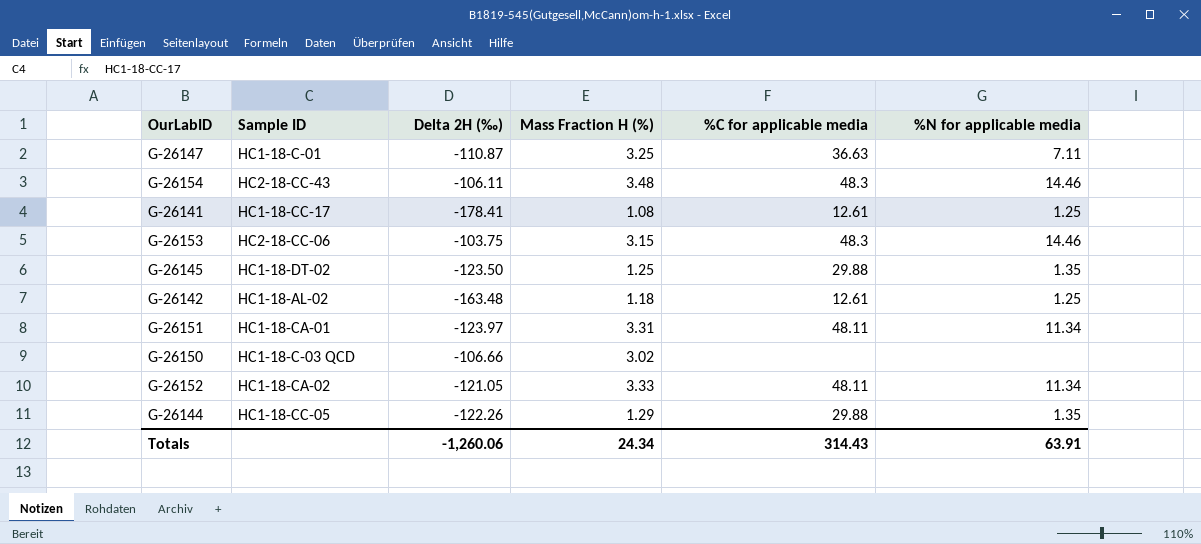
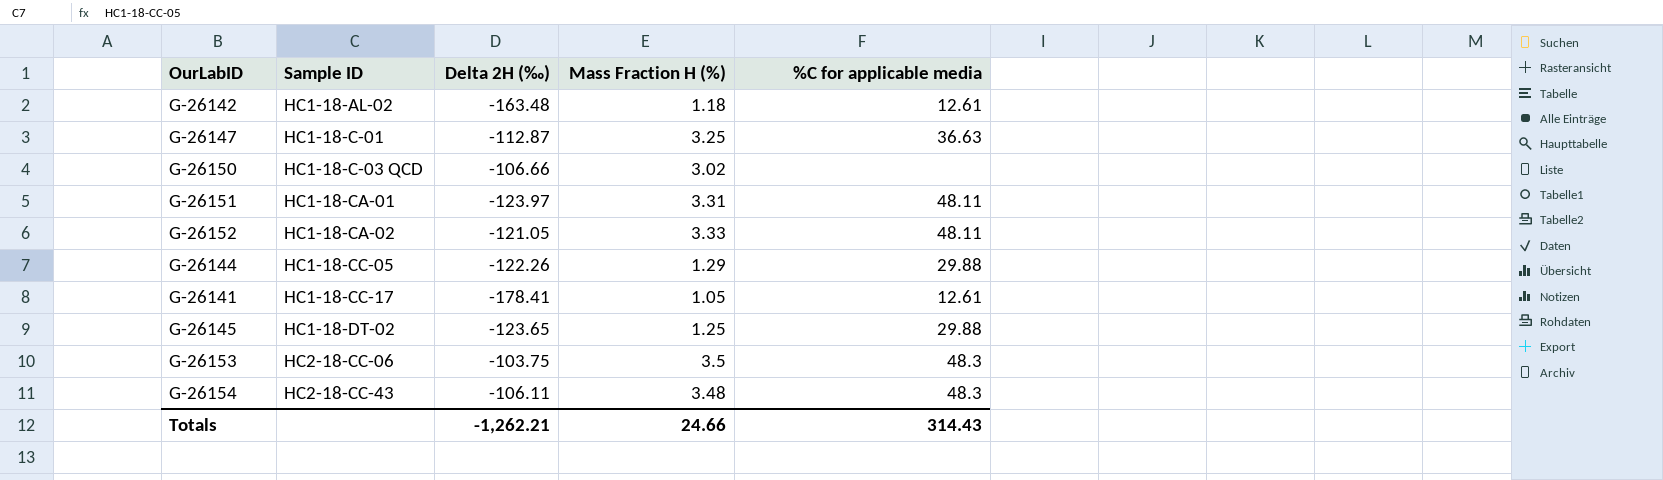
row order: none -> Sample ID ascending
column %N for applicable media | position: 6 -> none
G-26147 | Delta 2H (‰): -110.87 -> -112.87
G-26141 | Mass Fraction H (%): 1.08 -> 1.05
G-26145 | Delta 2H (‰): -123.50 -> -123.65
G-26153 | Mass Fraction H (%): 3.15 -> 3.5
Totals | Delta 2H (‰): -1,260.06 -> -1,262.21
Totals | Mass Fraction H (%): 24.34 -> 24.66

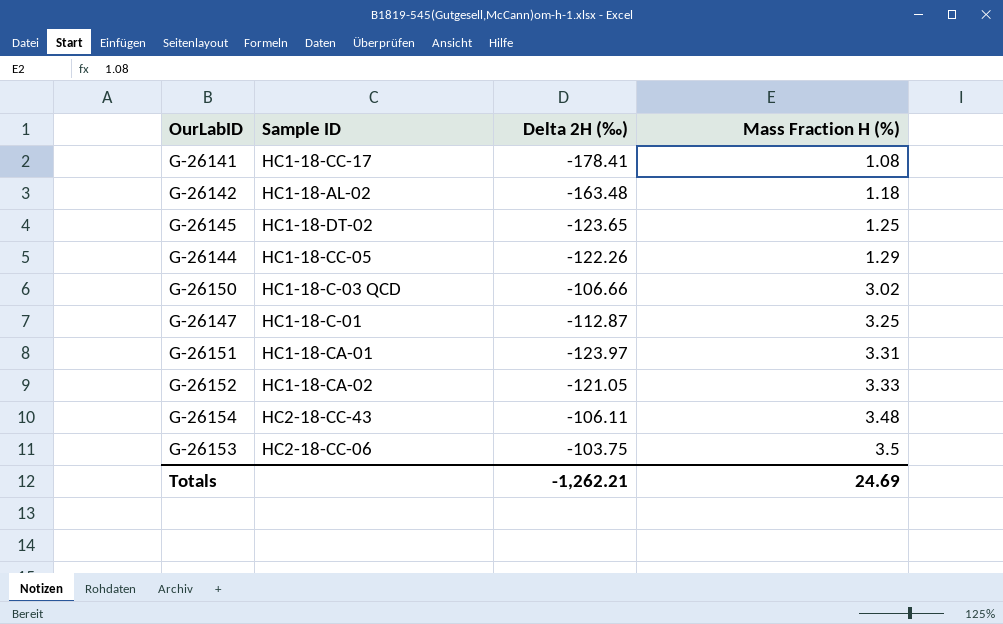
row order: Sample ID ascending -> Mass Fraction H (%) ascending
column %C for applicable media | position: 5 -> none
G-26141 | Mass Fraction H (%): 1.05 -> 1.08
Totals | Mass Fraction H (%): 24.66 -> 24.69

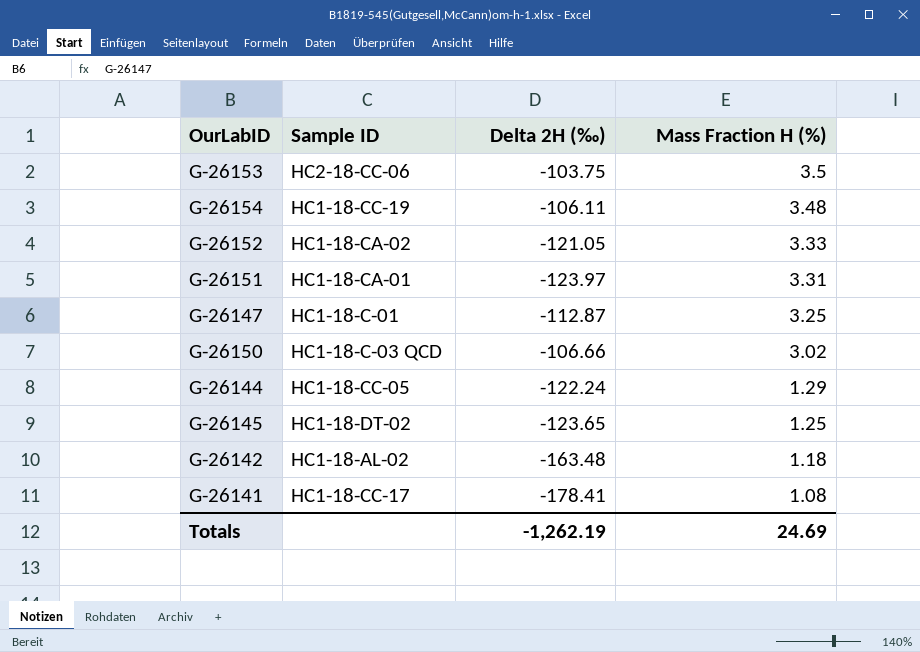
row order: Mass Fraction H (%) ascending -> Mass Fraction H (%) descending
G-26154 | Sample ID: HC2-18-CC-43 -> HC1-18-CC-19
G-26144 | Delta 2H (‰): -122.26 -> -122.24
Totals | Delta 2H (‰): -1,262.21 -> -1,262.19

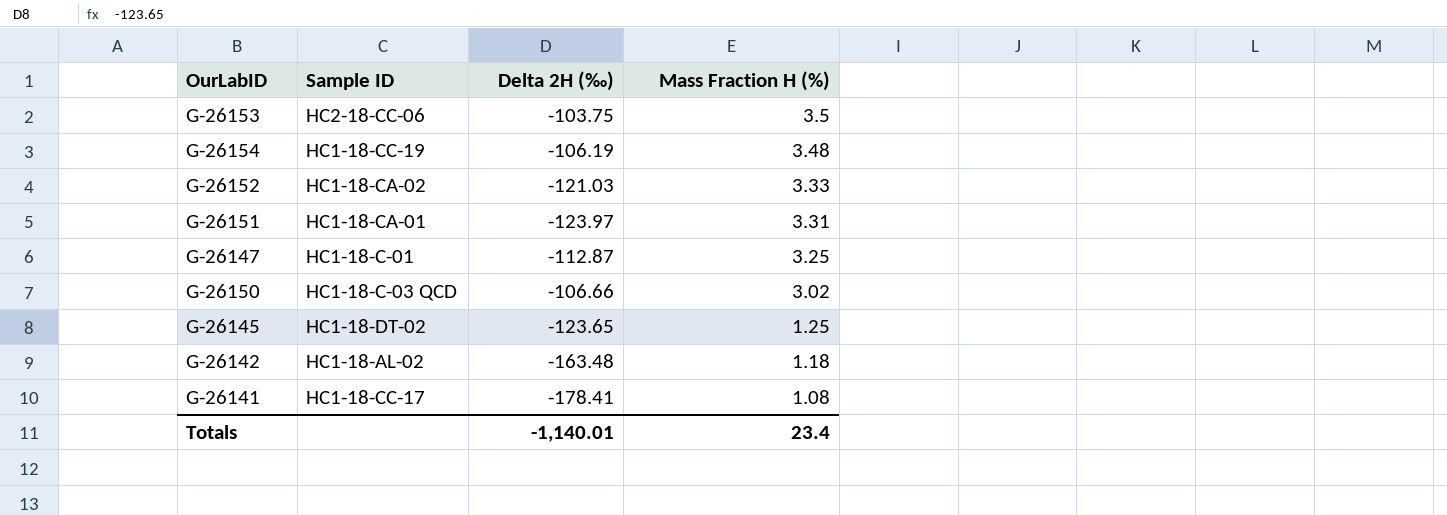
row G-26144: HC1-18-CC-05 | -122.24 | 1.29 -> none
G-26154 | Delta 2H (‰): -106.11 -> -106.19
G-26152 | Delta 2H (‰): -121.05 -> -121.03
Totals | Delta 2H (‰): -1,262.19 -> -1,140.01
Totals | Mass Fraction H (%): 24.69 -> 23.4

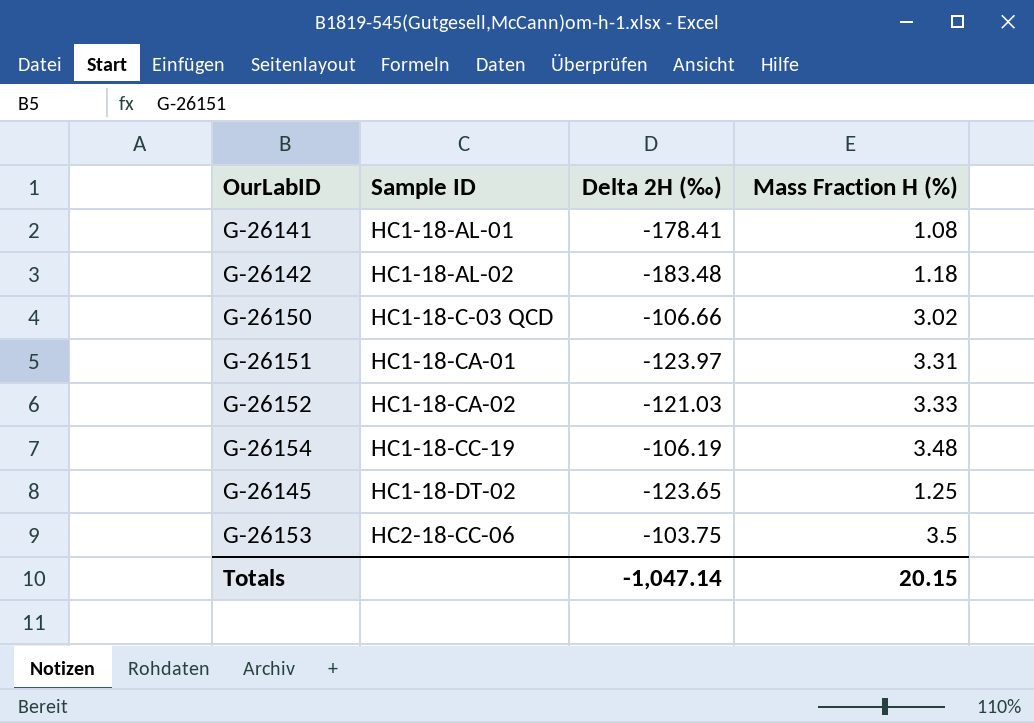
row order: Mass Fraction H (%) descending -> Sample ID ascending
row G-26147: HC1-18-C-01 | -112.87 | 3.25 -> none
G-26141 | Sample ID: HC1-18-CC-17 -> HC1-18-AL-01
G-26142 | Delta 2H (‰): -163.48 -> -183.48
Totals | Delta 2H (‰): -1,140.01 -> -1,047.14
Totals | Mass Fraction H (%): 23.4 -> 20.15

